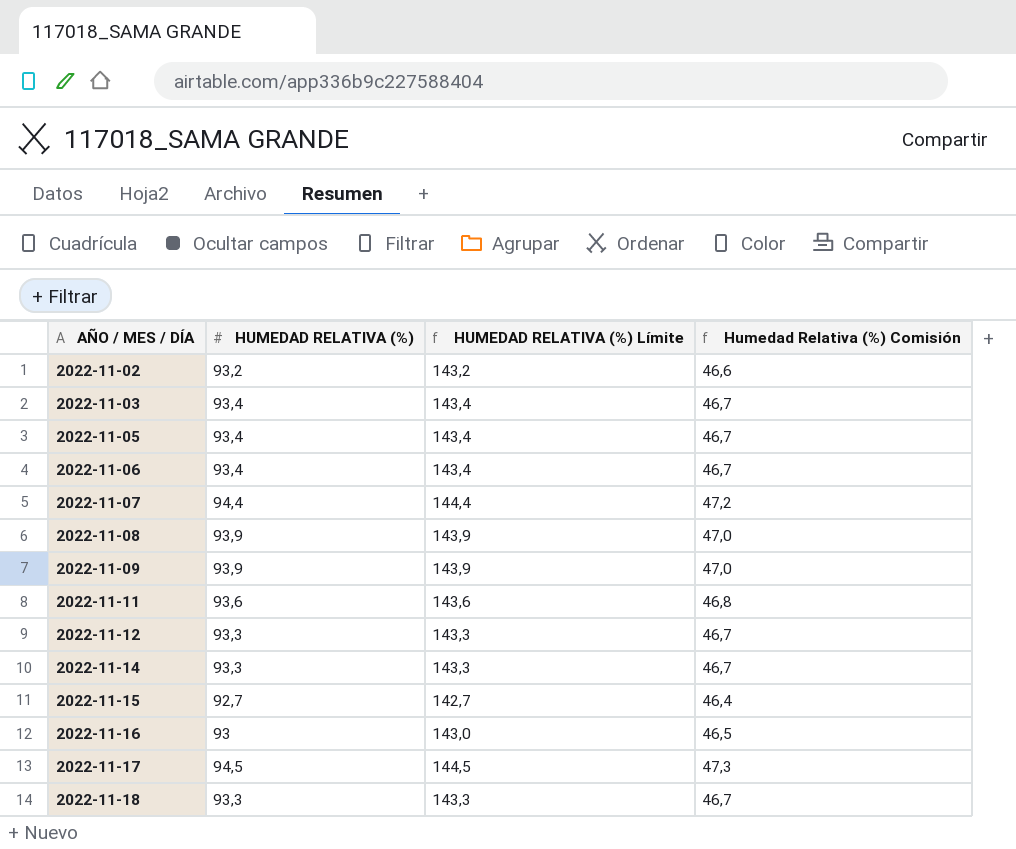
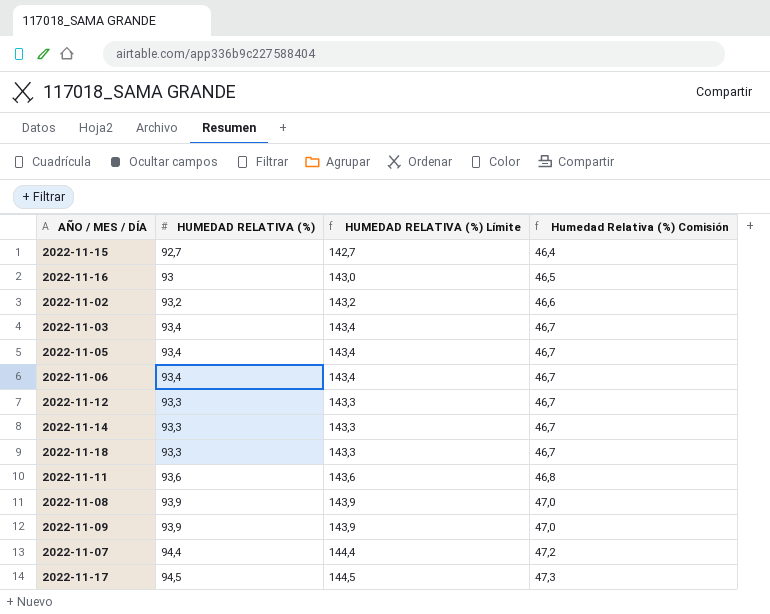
row order: AÑO / MES / DÍA ascending -> Humedad Relativa (%) Comisión ascending

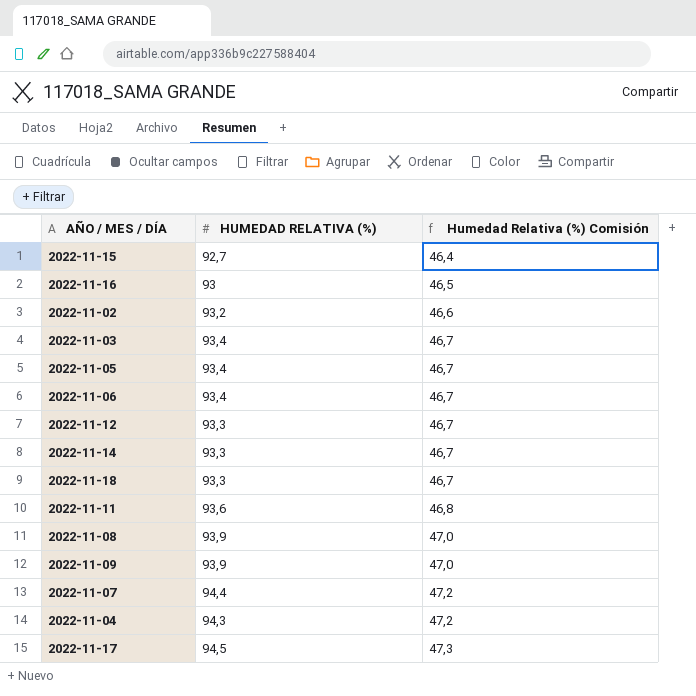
column HUMEDAD RELATIVA (%) Límite | formula: [HUMEDAD RELATIVA (%)] + 50 -> none
row 2022-11-04: none -> 94,3 | 47,2

